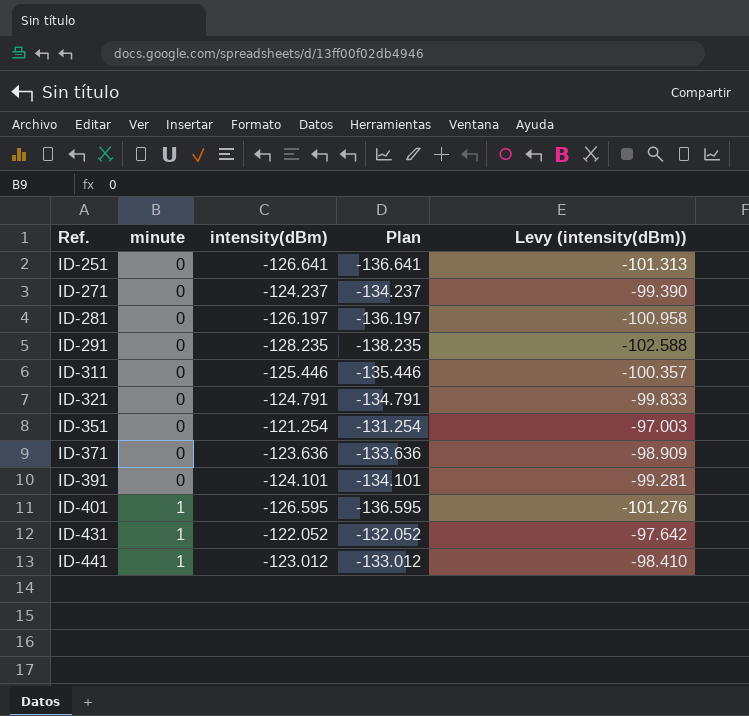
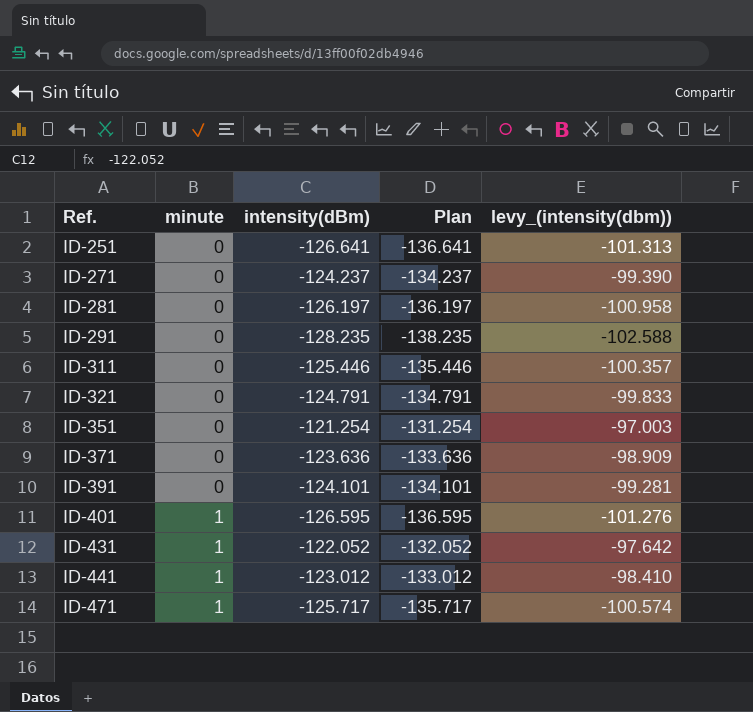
column name: Levy (intensity(dBm)) -> levy_(intensity(dbm))
row ID-471: none -> 1 | -125.717 | -135.717 | -100.574

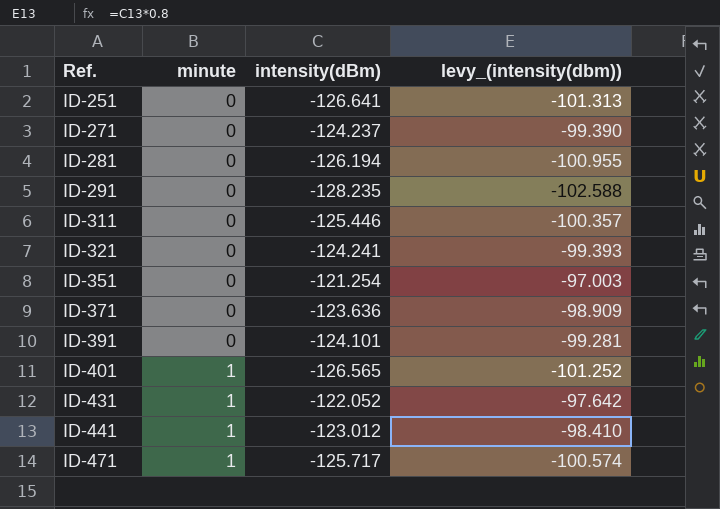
column Plan | formula: [intensity(dBm)] - 10 -> none
ID-281 | intensity(dBm): -126.197 -> -126.194
ID-281 | levy_(intensity(dbm)): -100.958 -> -100.955
ID-321 | intensity(dBm): -124.791 -> -124.241
ID-321 | levy_(intensity(dbm)): -99.833 -> -99.393
ID-401 | intensity(dBm): -126.595 -> -126.565
ID-401 | levy_(intensity(dbm)): -101.276 -> -101.252

